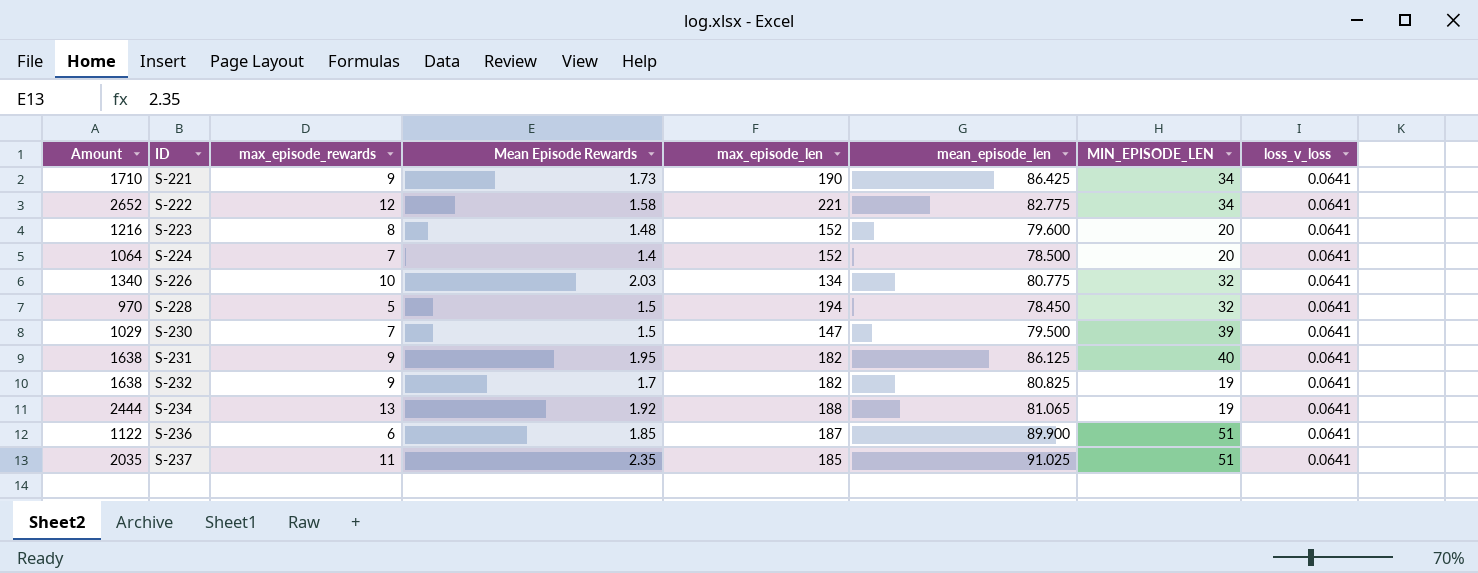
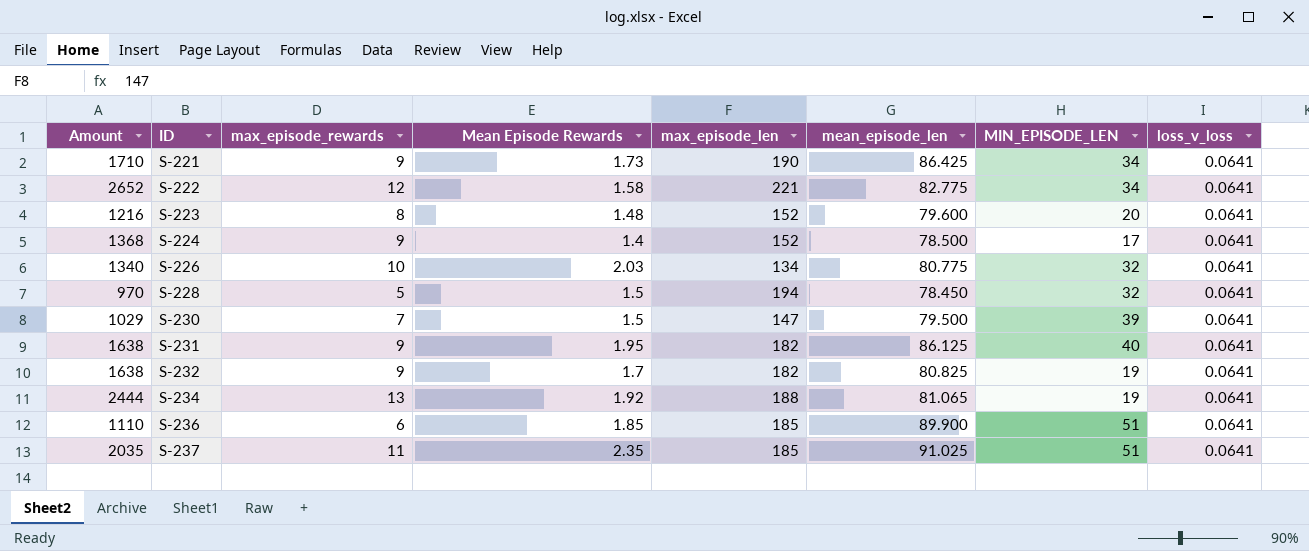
S-224 | Amount: 1064 -> 1368
S-224 | max_episode_rewards: 7 -> 9
S-224 | MIN_EPISODE_LEN: 20 -> 17
S-236 | Amount: 1122 -> 1110
S-236 | max_episode_len: 187 -> 185

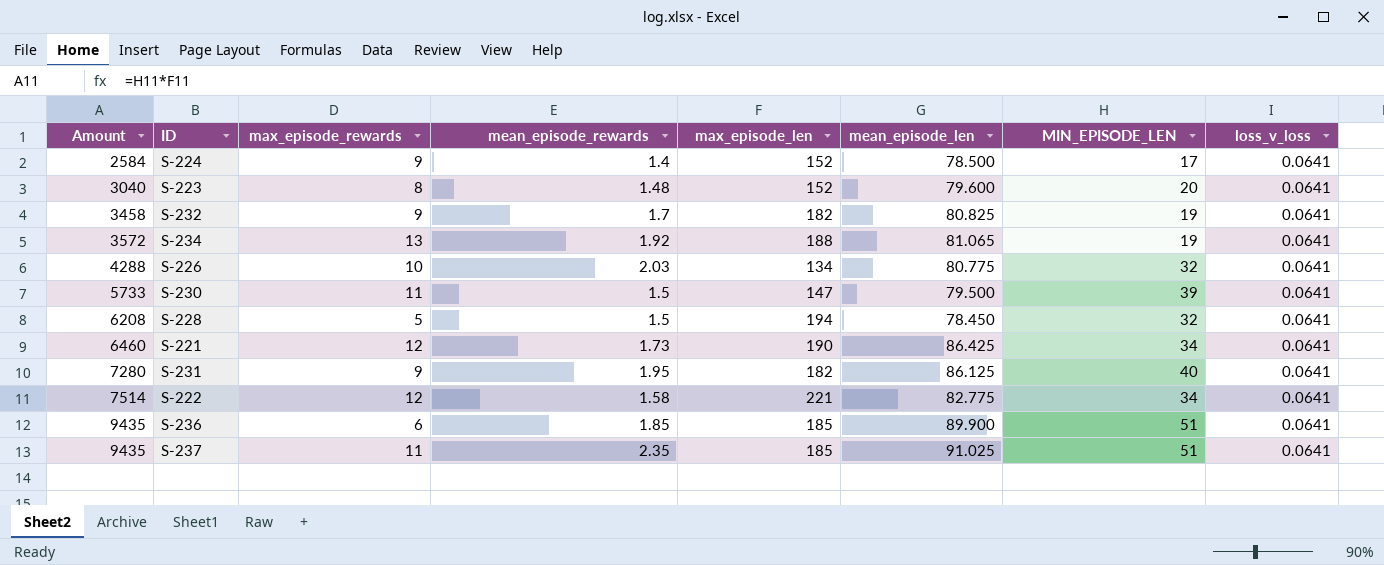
row order: ID ascending -> Amount ascending
column Amount | formula: [max_episode_rewards] * [max_episode_len] -> [max_episode_len] * [MIN_EPISODE_LEN]
column name: Mean Episode Rewards -> mean_episode_rewards
S-230 | max_episode_rewards: 7 -> 11
S-221 | max_episode_rewards: 9 -> 12

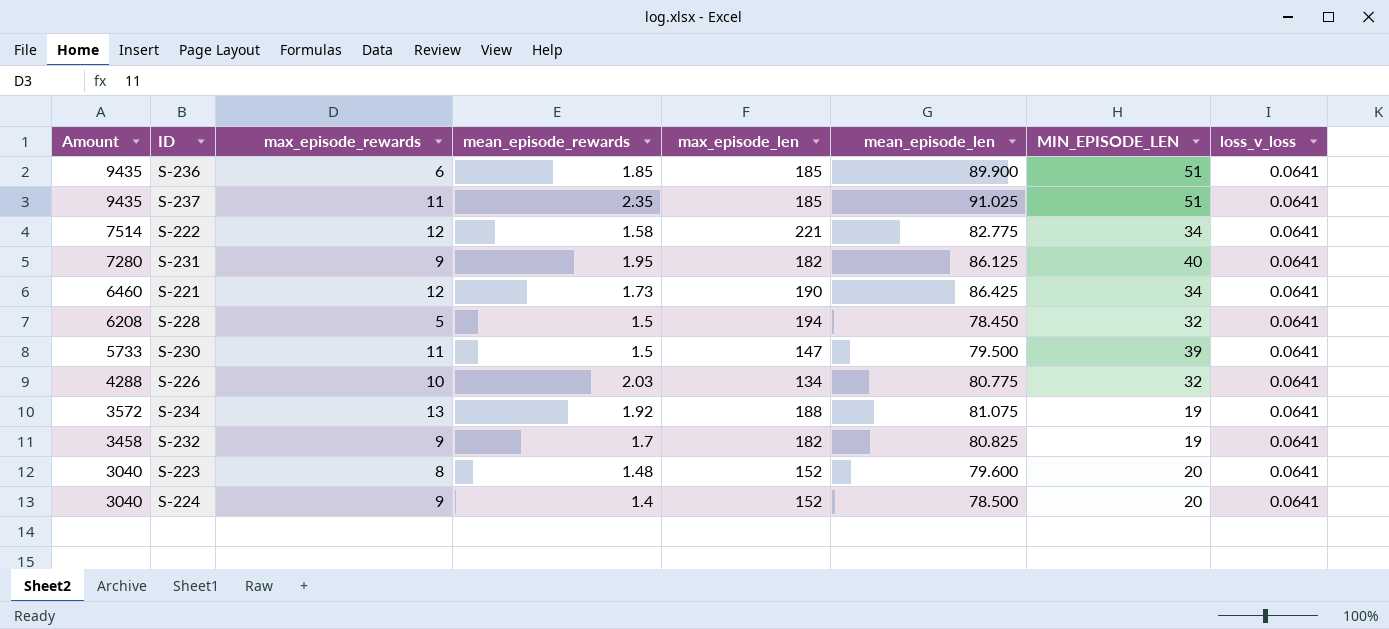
row order: Amount ascending -> Amount descending
S-234 | mean_episode_len: 81.065 -> 81.075
S-224 | Amount: 2584 -> 3040
S-224 | MIN_EPISODE_LEN: 17 -> 20

